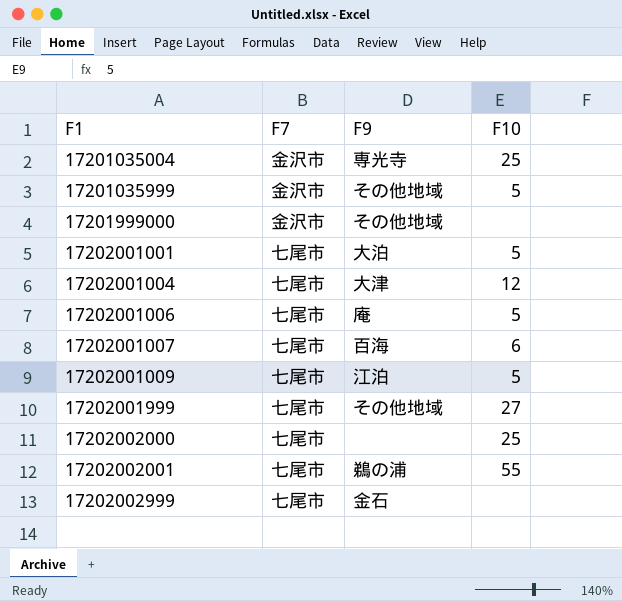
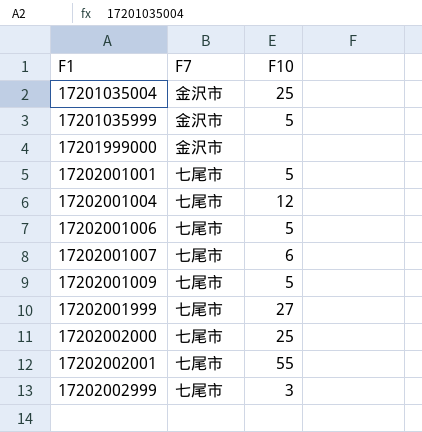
column F9 | position: 3 -> none
17202002999 | F10: none -> 3

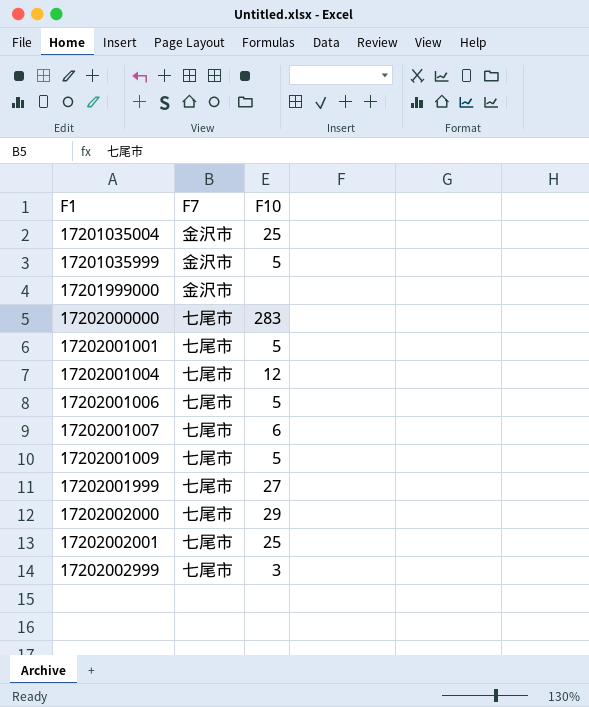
row 17202000000: none -> 七尾市 | 283
17202002000 | F10: 25 -> 29
17202002001 | F10: 55 -> 25

